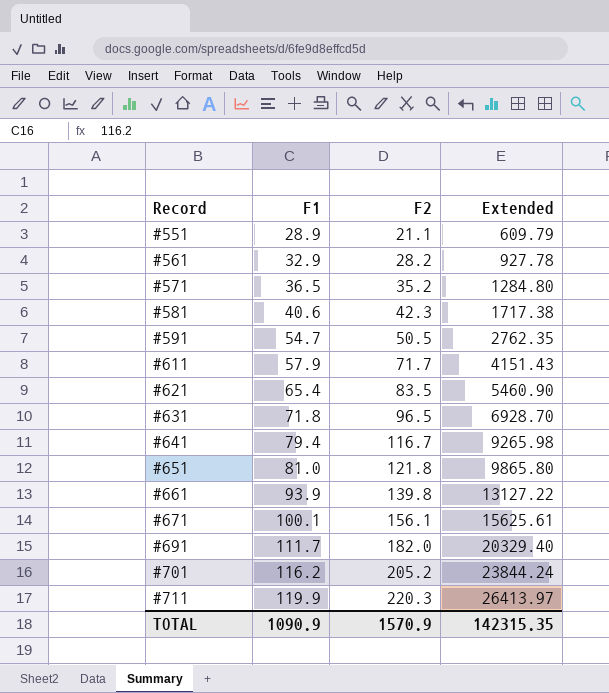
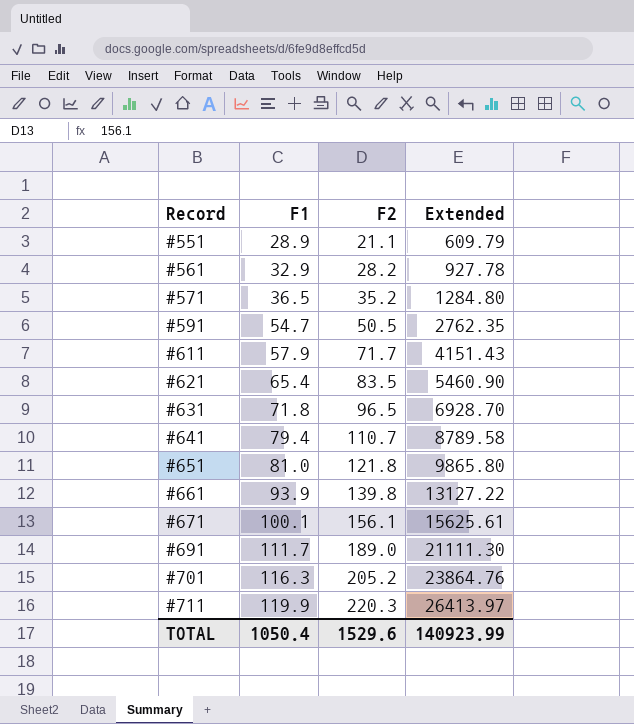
row #581: 40.6 | 42.3 | 1717.38 -> none
#641 | F2: 116.7 -> 110.7
#641 | Extended: 9265.98 -> 8789.58
#691 | F2: 182.0 -> 189.0
#691 | Extended: 20329.40 -> 21111.30
#701 | F1: 116.2 -> 116.3
#701 | Extended: 23844.24 -> 23864.76
TOTAL | F1: 1090.9 -> 1050.4
TOTAL | F2: 1570.9 -> 1529.6
TOTAL | Extended: 142315.35 -> 140923.99

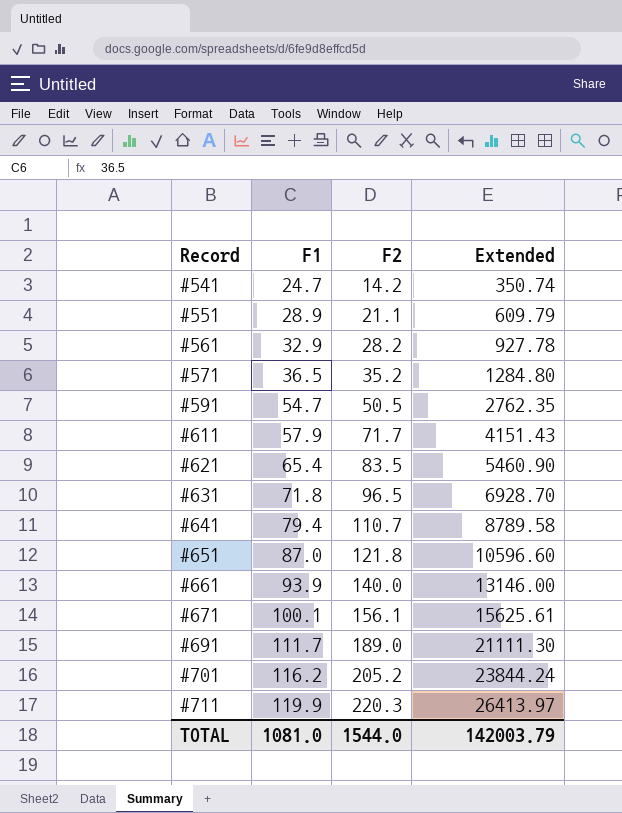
row #541: none -> 24.7 | 14.2 | 350.74
#651 | F1: 81.0 -> 87.0
#651 | Extended: 9865.80 -> 10596.60
#661 | F2: 139.8 -> 140.0
#661 | Extended: 13127.22 -> 13146.00
#701 | F1: 116.3 -> 116.2
#701 | Extended: 23864.76 -> 23844.24
TOTAL | F1: 1050.4 -> 1081.0
TOTAL | F2: 1529.6 -> 1544.0
TOTAL | Extended: 140923.99 -> 142003.79

